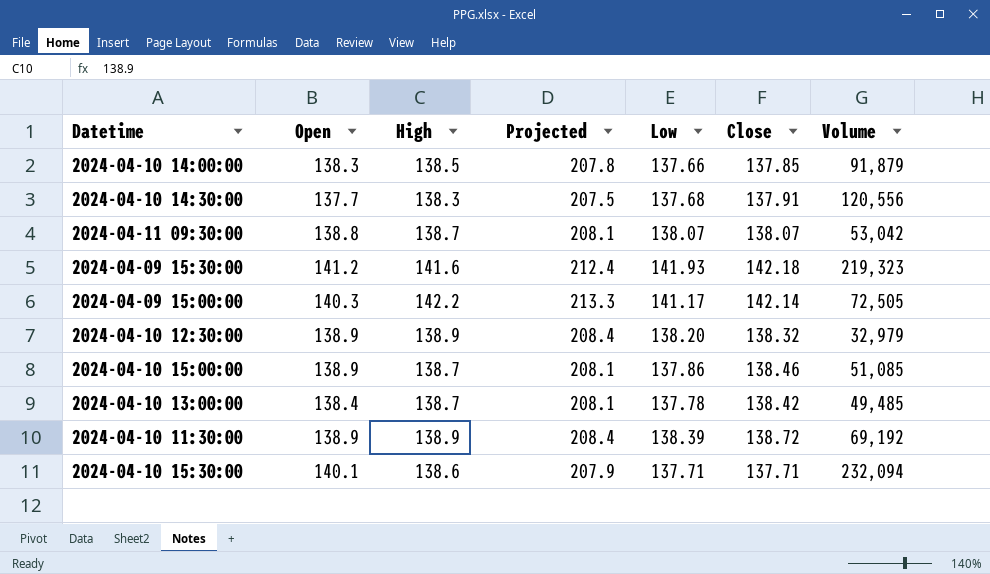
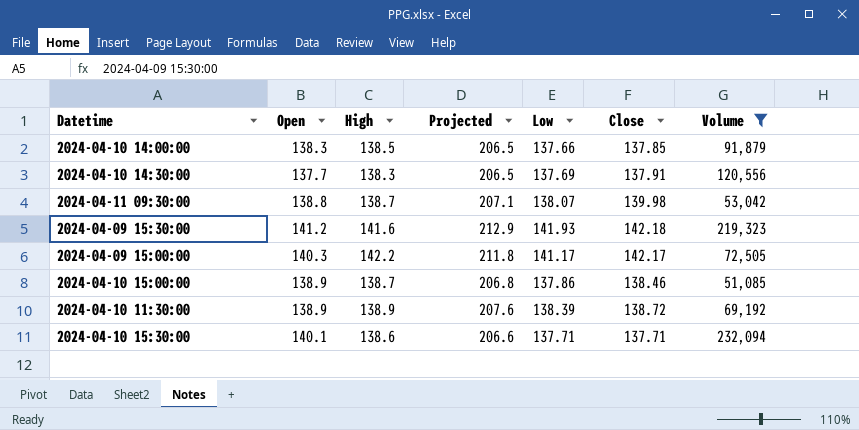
filter: none -> Volume >= 51,085
column Projected | formula: [High] * 1.5 -> [Low] * 1.5
2024-04-10 14:30:00 | Low: 137.68 -> 137.69
2024-04-11 09:30:00 | Close: 138.07 -> 139.98
2024-04-09 15:00:00 | Close: 142.14 -> 142.17

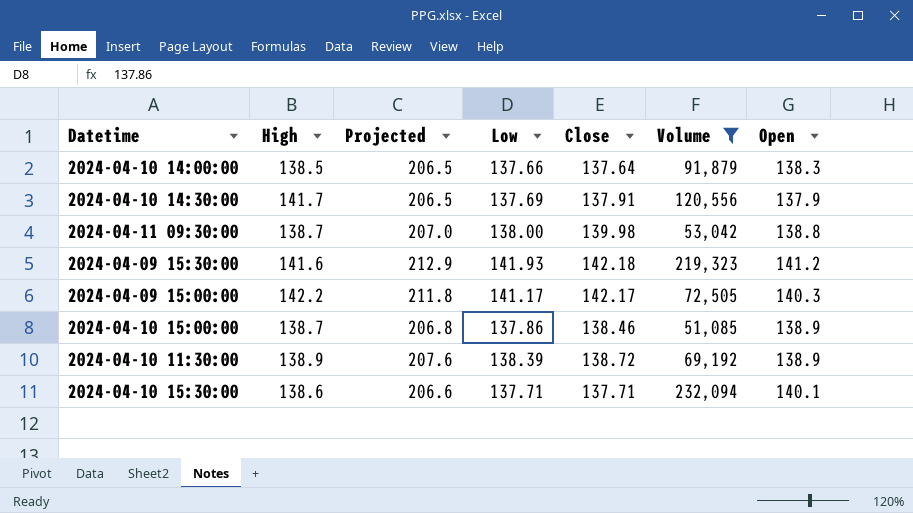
column Open | position: 2 -> 7
2024-04-10 14:00:00 | Close: 137.85 -> 137.64
2024-04-10 14:30:00 | High: 138.3 -> 141.7
2024-04-10 14:30:00 | Open: 137.7 -> 137.9
2024-04-11 09:30:00 | Projected: 207.1 -> 207.0
2024-04-11 09:30:00 | Low: 138.07 -> 138.00

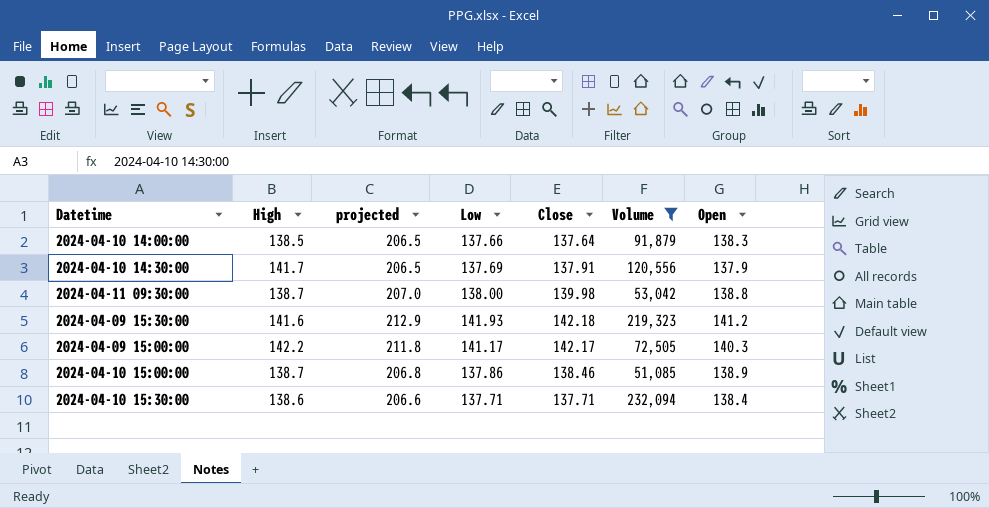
column name: Projected -> projected
row 2024-04-10 11:30:00: 138.9 | 207.6 | 138.39 | 138.72 | 69,192 | 138.9 -> none
2024-04-10 15:30:00 | Open: 140.1 -> 138.4

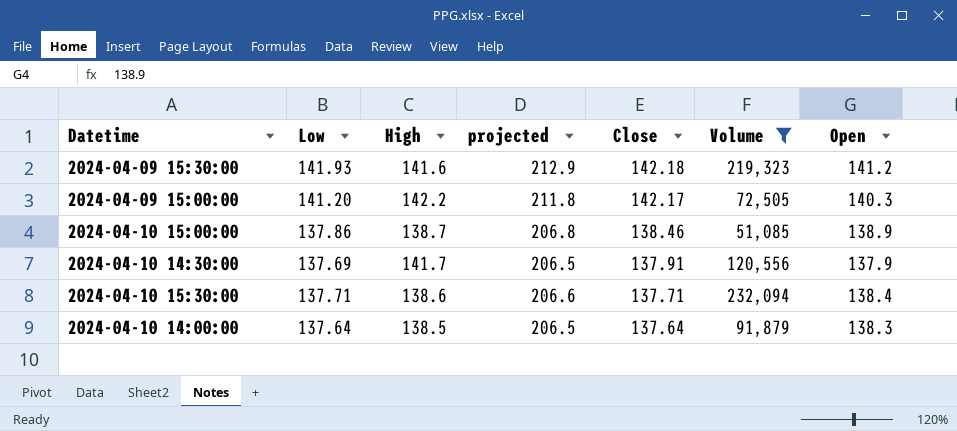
row order: none -> Close descending
column Low | position: 4 -> 2
row 2024-04-11 09:30:00: 138.7 | 207.0 | 138.00 | 139.98 | 53,042 | 138.8 -> none
2024-04-09 15:00:00 | Low: 141.17 -> 141.20
2024-04-10 14:00:00 | Low: 137.66 -> 137.64

